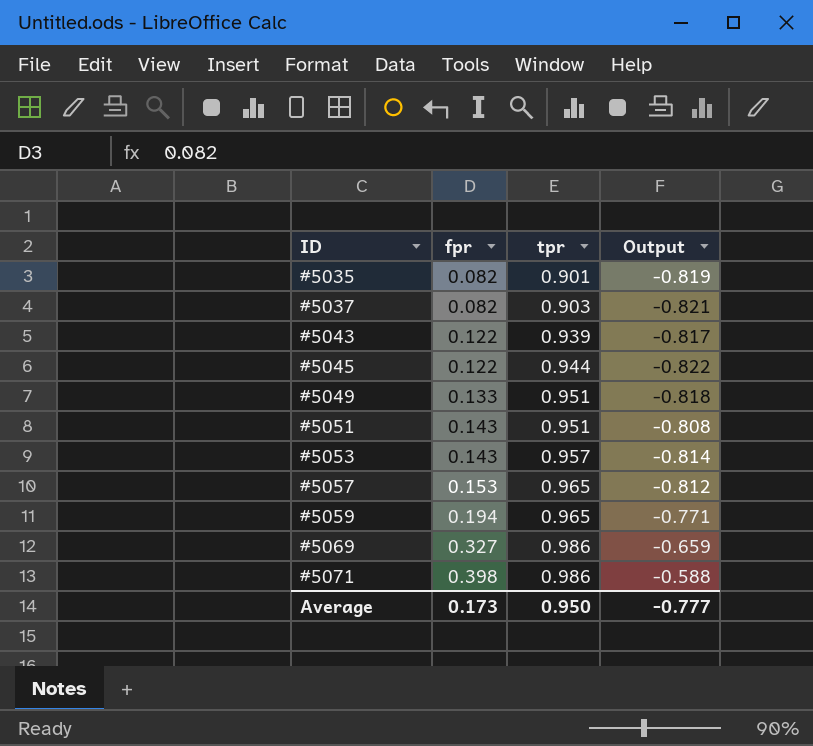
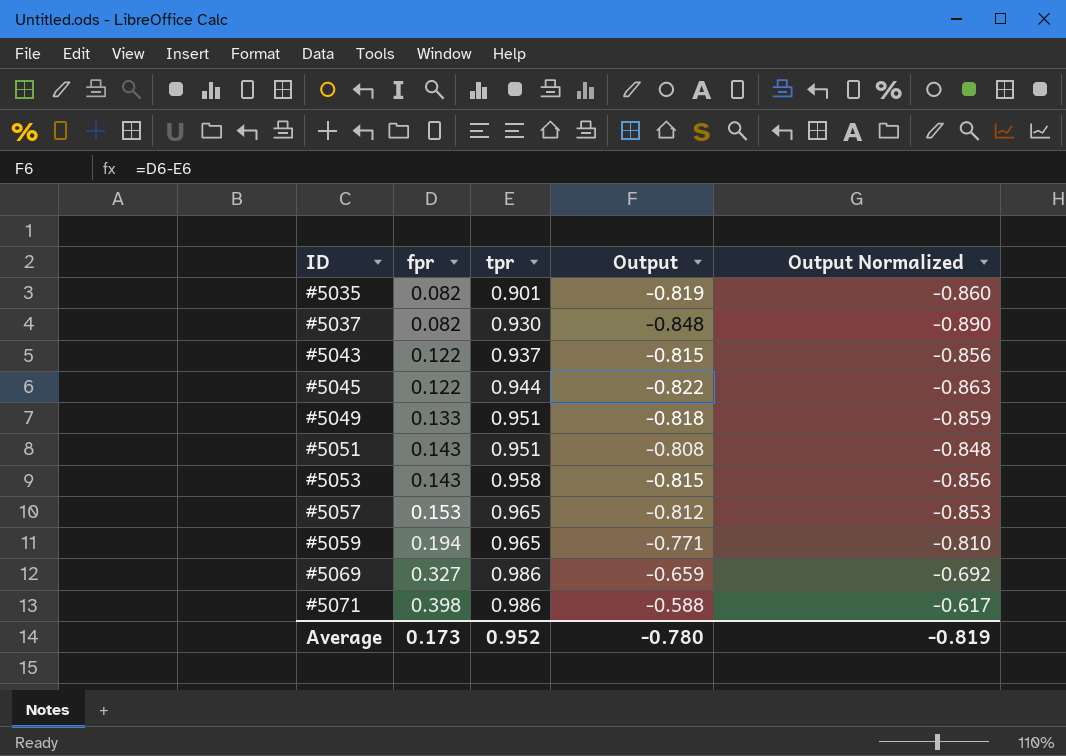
column Output Normalized | formula: none -> [Output] * 1.05
#5037 | tpr: 0.903 -> 0.930
#5037 | Output: -0.821 -> -0.848
#5043 | tpr: 0.939 -> 0.937
#5043 | Output: -0.817 -> -0.815
#5053 | tpr: 0.957 -> 0.958
#5053 | Output: -0.814 -> -0.815
Average | tpr: 0.950 -> 0.952
Average | Output: -0.777 -> -0.780

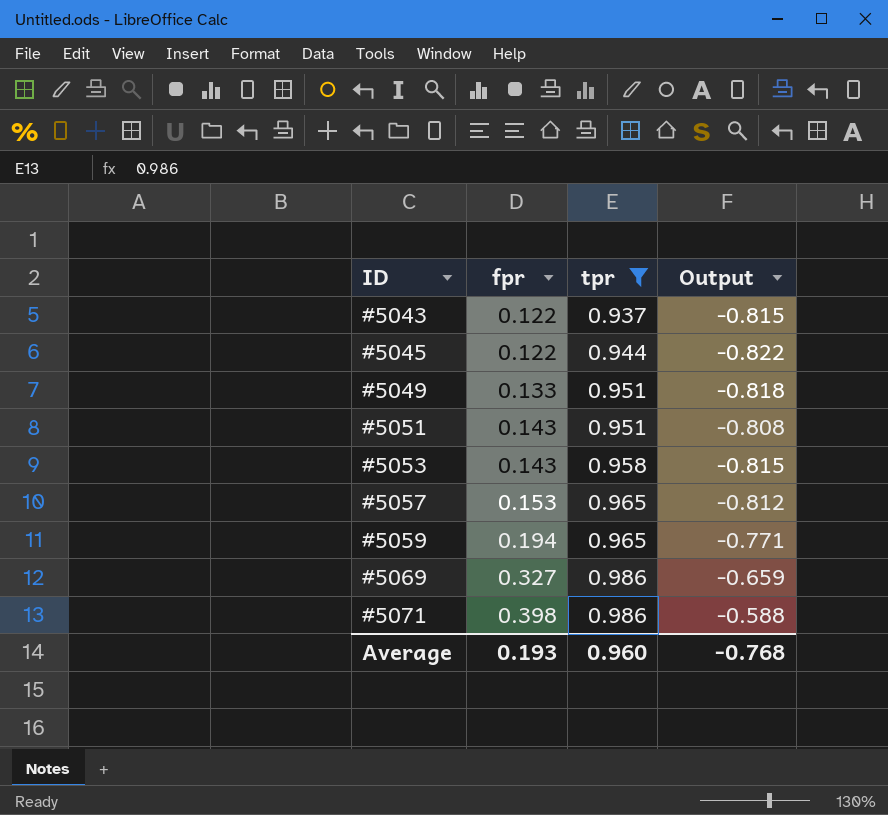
filter: none -> tpr >= 0.937
column Output Normalized | formula: [Output] * 1.05 -> none
Average | fpr: 0.173 -> 0.193
Average | tpr: 0.952 -> 0.960
Average | Output: -0.780 -> -0.768

